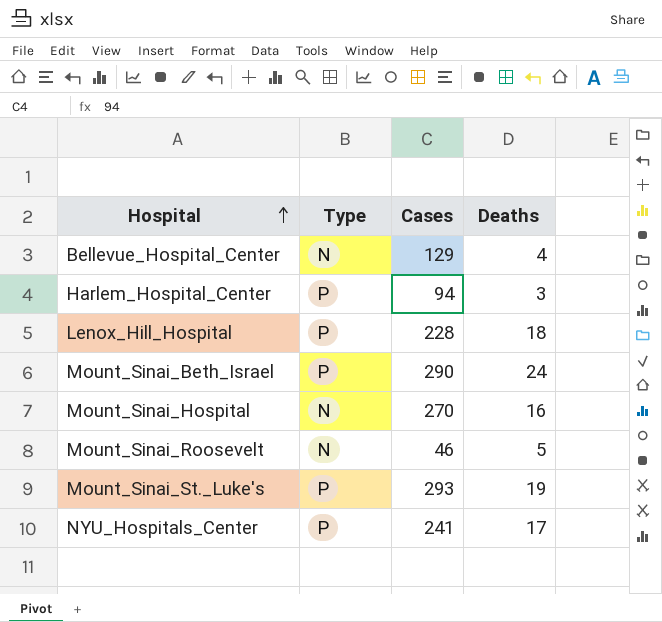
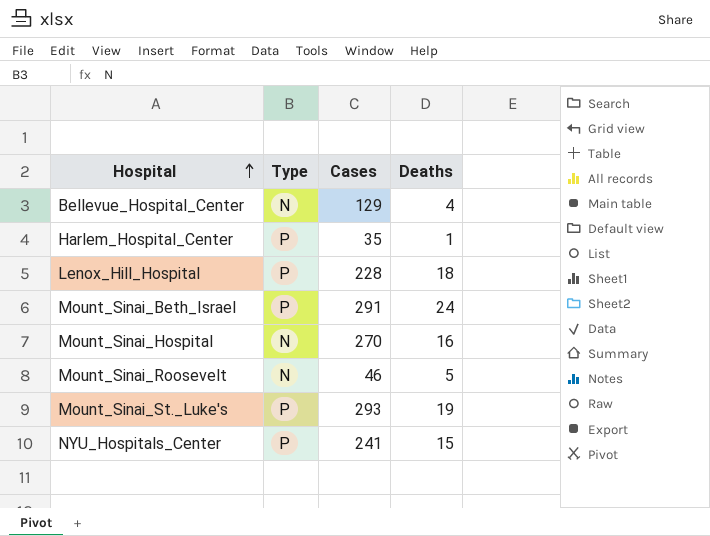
Harlem_Hospital_Center | Cases: 94 -> 35
Harlem_Hospital_Center | Deaths: 3 -> 1
Mount_Sinai_Beth_Israel | Cases: 290 -> 291
NYU_Hospitals_Center | Deaths: 17 -> 15

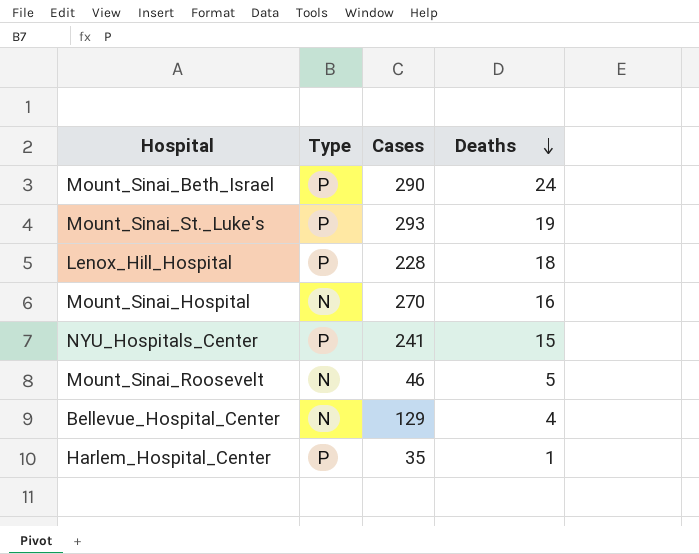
row order: Hospital ascending -> Deaths descending
Mount_Sinai_Beth_Israel | Cases: 291 -> 290

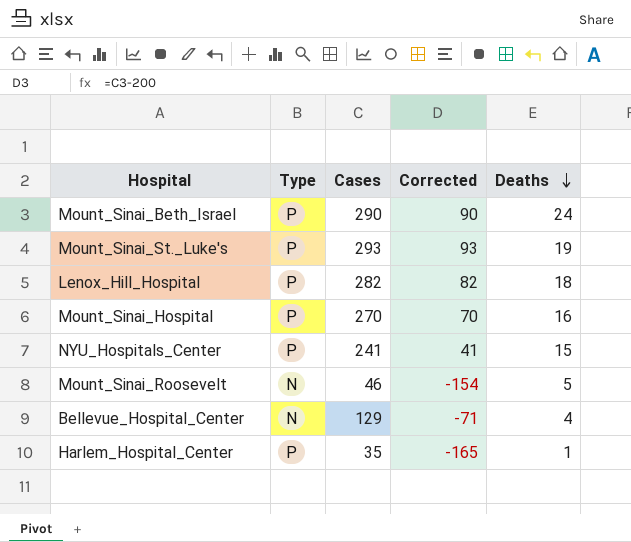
column Corrected | formula: none -> [Cases] - 200
Lenox_Hill_Hospital | Cases: 228 -> 282
Mount_Sinai_Hospital | Type: N -> P

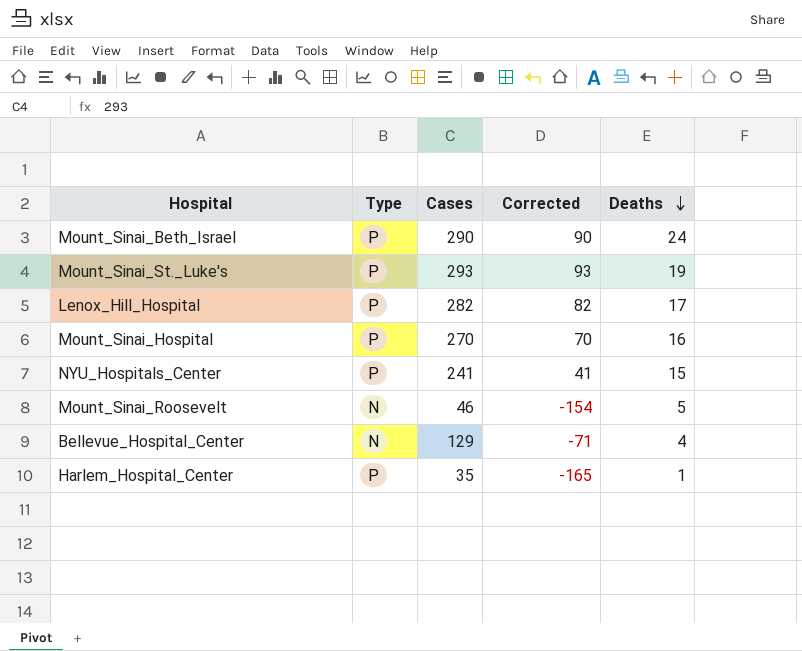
Lenox_Hill_Hospital | Deaths: 18 -> 17

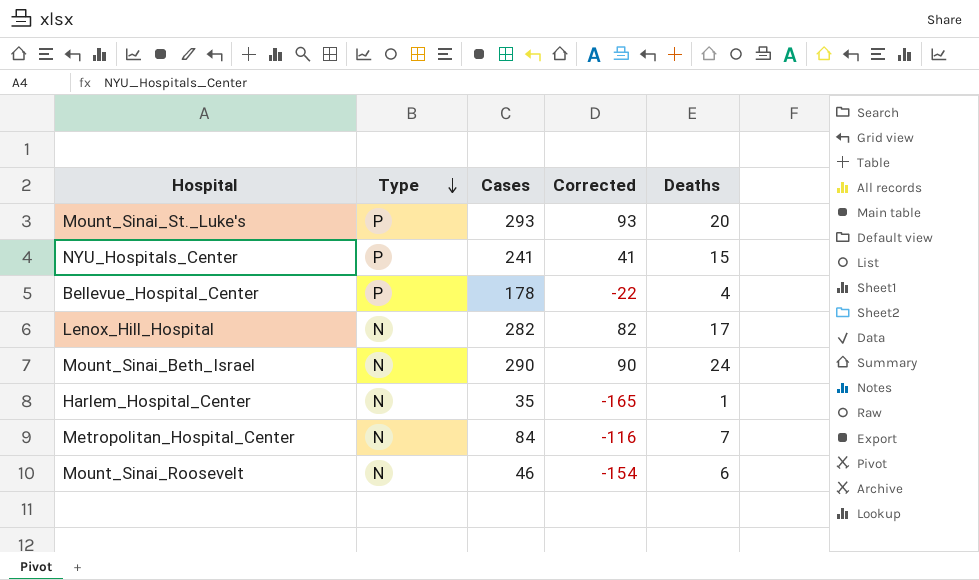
row order: Deaths descending -> Type descending
row Mount_Sinai_Hospital: P | 270 | 70 | 16 -> none
Mount_Sinai_St._Luke's | Deaths: 19 -> 20
Bellevue_Hospital_Center | Type: N -> P
Bellevue_Hospital_Center | Cases: 129 -> 178
Bellevue_Hospital_Center | Corrected: -71 -> -22
Lenox_Hill_Hospital | Type: P -> N
Mount_Sinai_Beth_Israel | Type: P -> N
Harlem_Hospital_Center | Type: P -> N
row Metropolitan_Hospital_Center: none -> N | 84 | -116 | 7
Mount_Sinai_Roosevelt | Deaths: 5 -> 6

